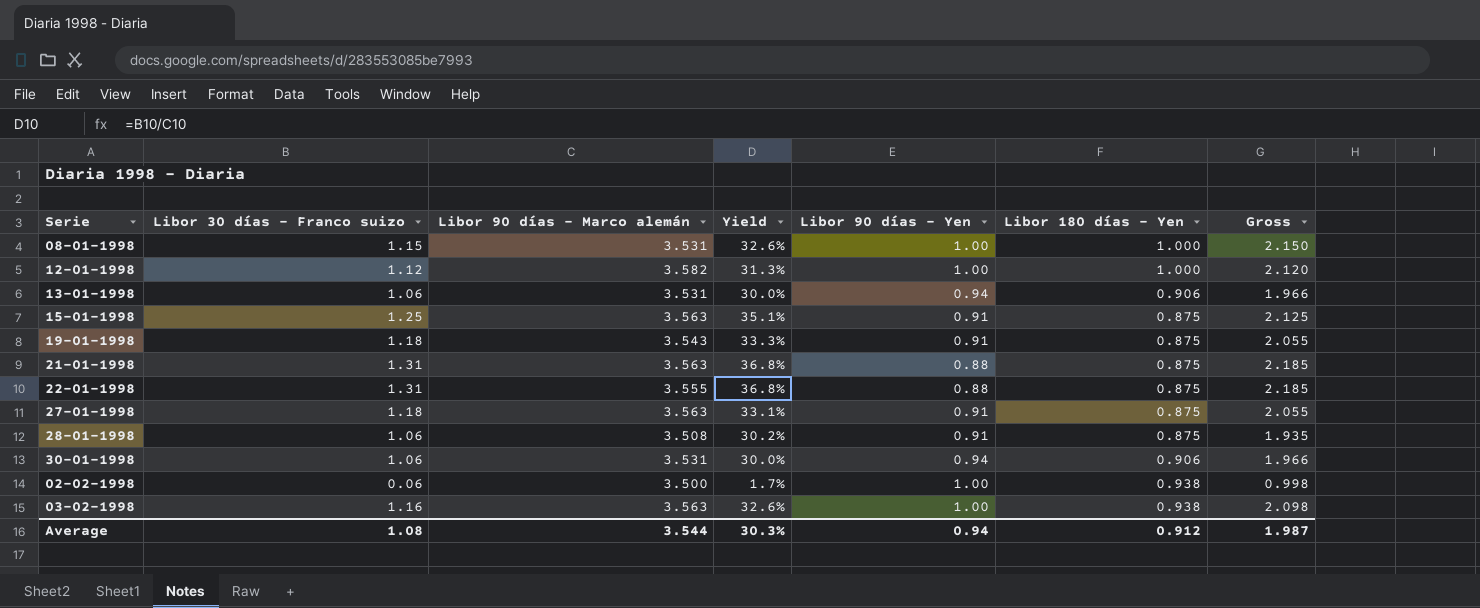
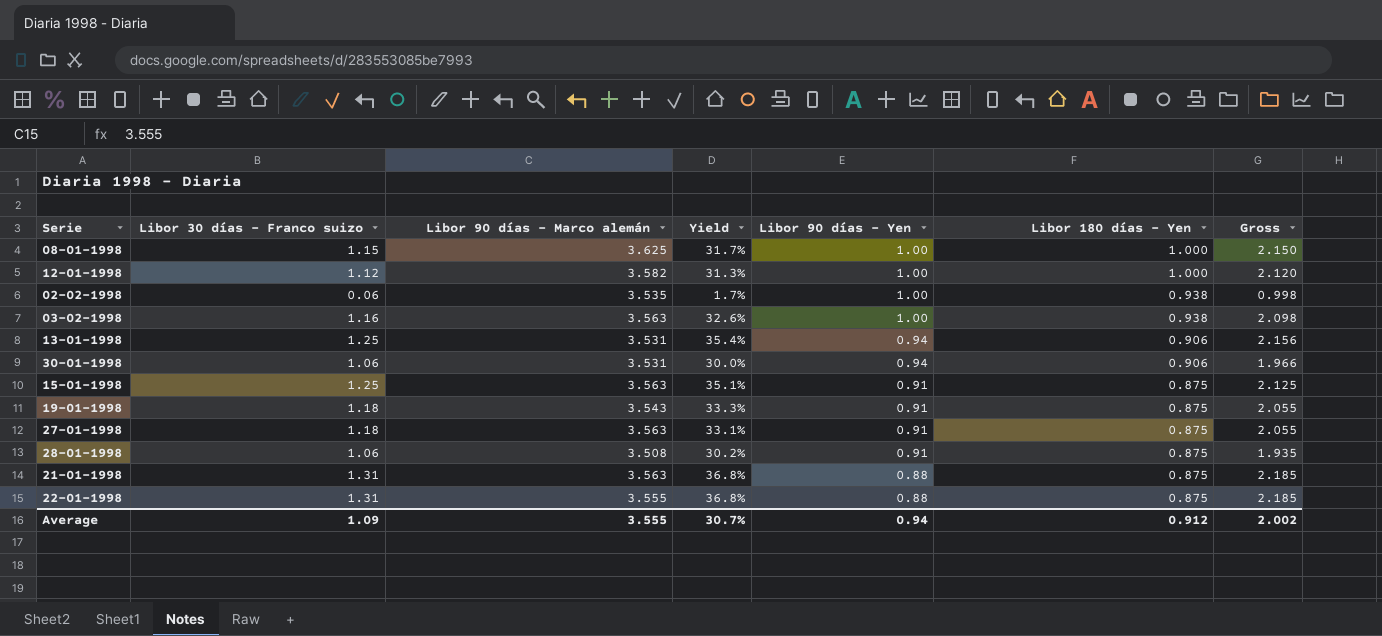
row order: Serie ascending -> Libor 90 días - Yen descending
08-01-1998 | Libor 90 días - Marco alemán: 3.531 -> 3.625
08-01-1998 | Yield: 32.6% -> 31.7%
02-02-1998 | Libor 90 días - Marco alemán: 3.500 -> 3.535
13-01-1998 | Libor 30 días - Franco suizo: 1.06 -> 1.25
13-01-1998 | Yield: 30.0% -> 35.4%
13-01-1998 | Gross: 1.966 -> 2.156
Average | Libor 30 días - Franco suizo: 1.08 -> 1.09
Average | Libor 90 días - Marco alemán: 3.544 -> 3.555
Average | Yield: 30.3% -> 30.7%
Average | Gross: 1.987 -> 2.002

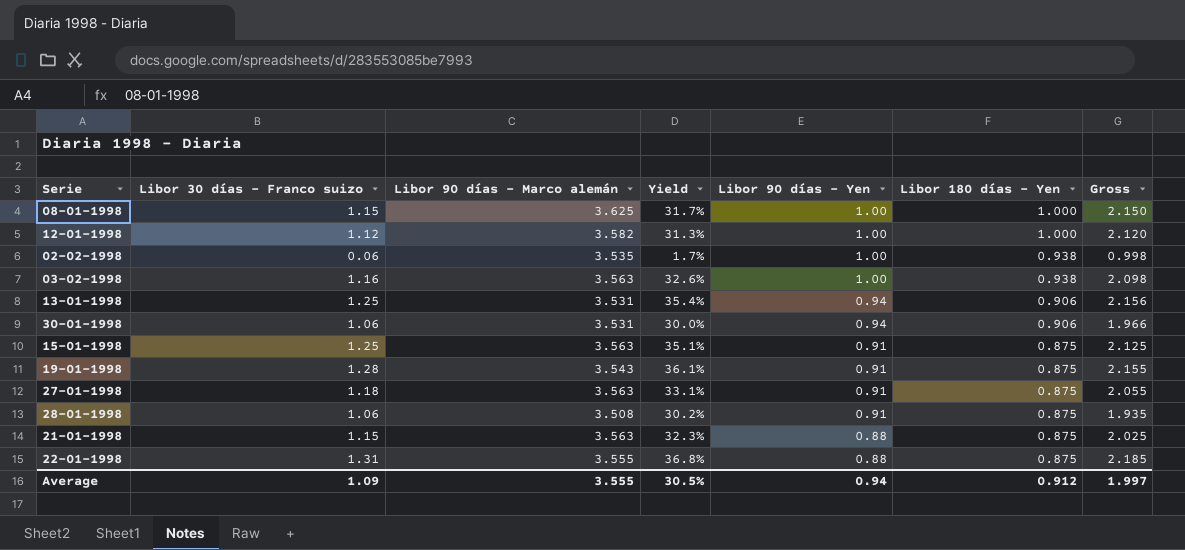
19-01-1998 | Libor 30 días - Franco suizo: 1.18 -> 1.28
19-01-1998 | Yield: 33.3% -> 36.1%
19-01-1998 | Gross: 2.055 -> 2.155
21-01-1998 | Libor 30 días - Franco suizo: 1.31 -> 1.15
21-01-1998 | Yield: 36.8% -> 32.3%
21-01-1998 | Gross: 2.185 -> 2.025
Average | Yield: 30.7% -> 30.5%
Average | Gross: 2.002 -> 1.997

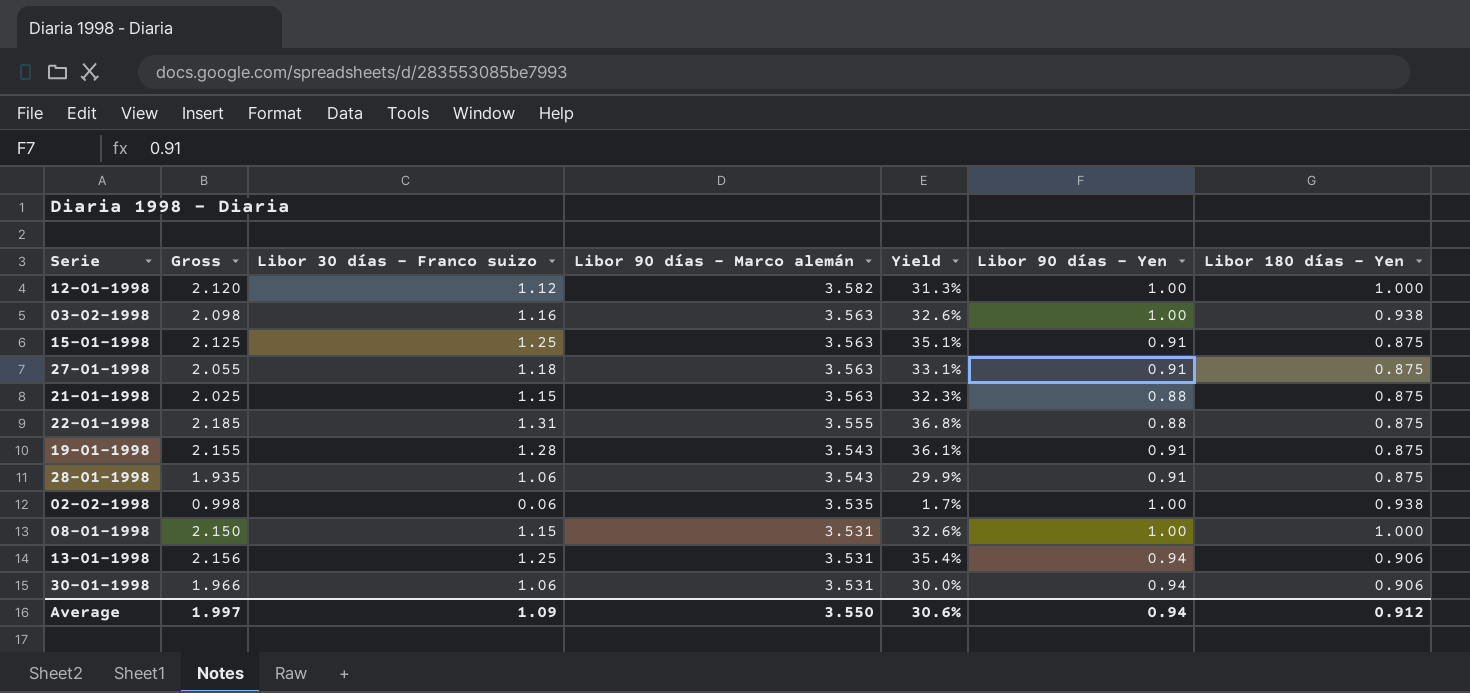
row order: Libor 90 días - Yen descending -> Libor 90 días - Marco alemán descending
column Gross | position: 7 -> 2
28-01-1998 | Libor 90 días - Marco alemán: 3.508 -> 3.543
28-01-1998 | Yield: 30.2% -> 29.9%
08-01-1998 | Libor 90 días - Marco alemán: 3.625 -> 3.531
08-01-1998 | Yield: 31.7% -> 32.6%
Average | Libor 90 días - Marco alemán: 3.555 -> 3.550
Average | Yield: 30.5% -> 30.6%

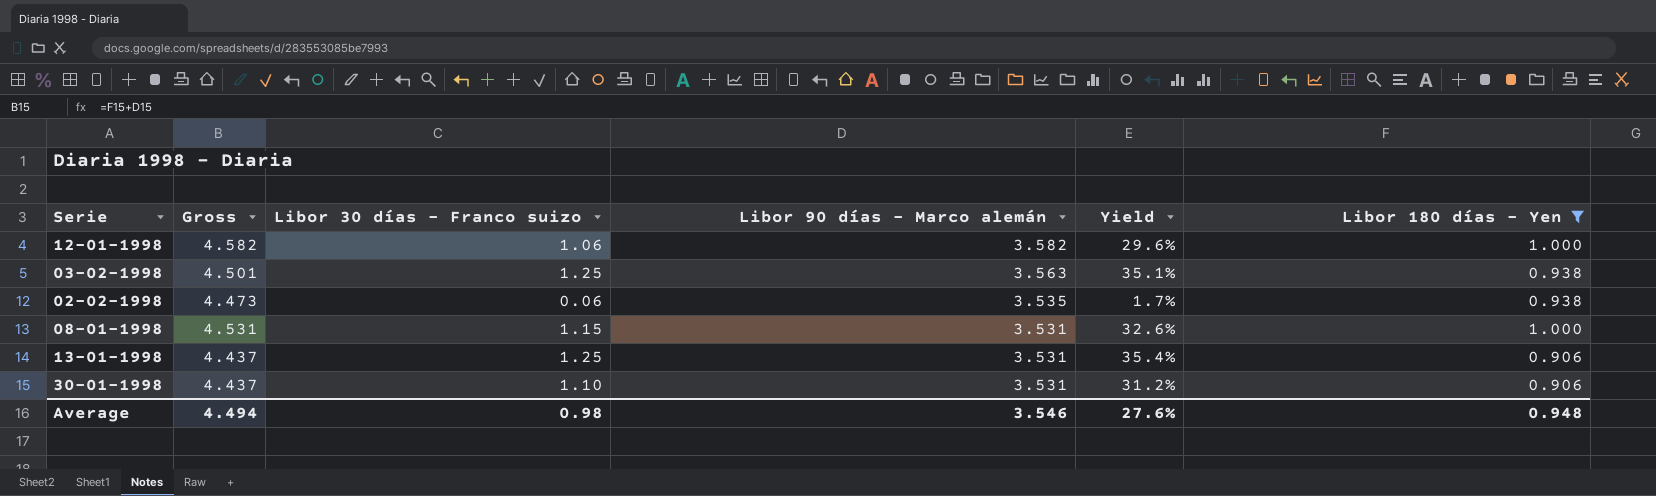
filter: none -> Libor 180 días - Yen != 0.875
column Libor 90 días - Yen | position: 6 -> none
column Gross | formula: [Libor 30 días - Franco suizo] + [Libor 180 días - Yen] -> [Libor 90 días - Marco alemán] + [Libor 180 días - Yen]
12-01-1998 | Libor 30 días - Franco suizo: 1.12 -> 1.06
12-01-1998 | Yield: 31.3% -> 29.6%
03-02-1998 | Libor 30 días - Franco suizo: 1.16 -> 1.25
03-02-1998 | Yield: 32.6% -> 35.1%
30-01-1998 | Libor 30 días - Franco suizo: 1.06 -> 1.10
30-01-1998 | Yield: 30.0% -> 31.2%
Average | Gross: 1.997 -> 4.494
Average | Libor 30 días - Franco suizo: 1.09 -> 0.98
Average | Libor 90 días - Marco alemán: 3.550 -> 3.546
Average | Yield: 30.6% -> 27.6%
Average | Libor 180 días - Yen: 0.912 -> 0.948

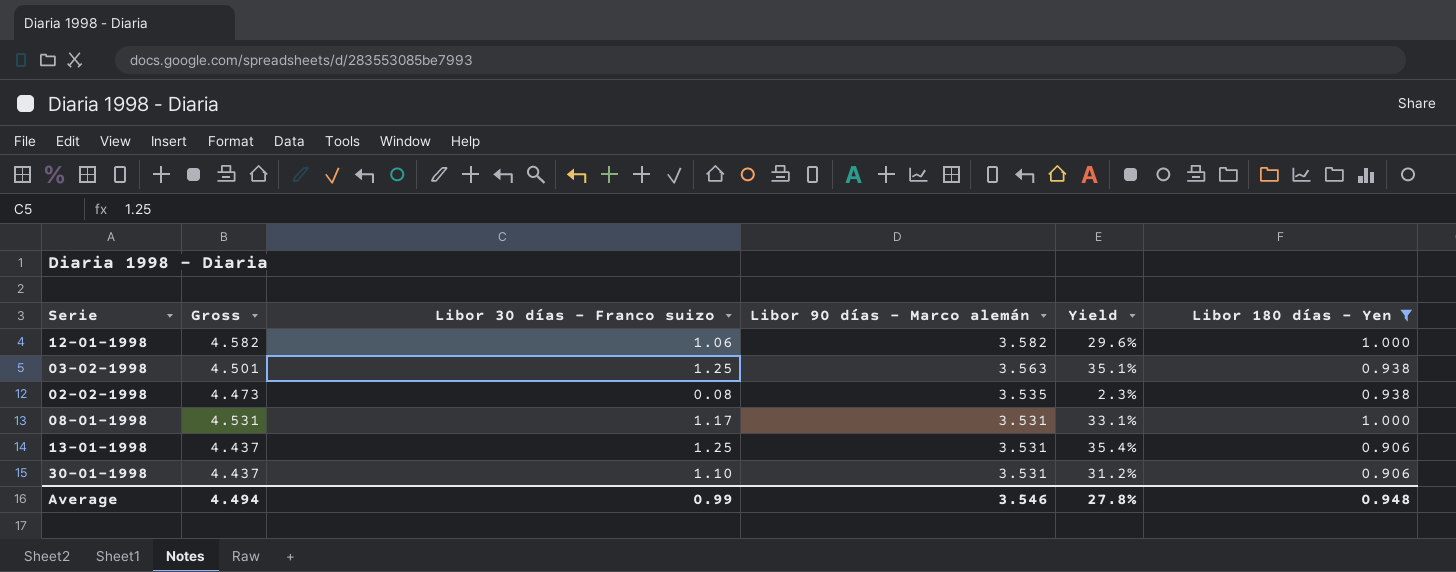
02-02-1998 | Libor 30 días - Franco suizo: 0.06 -> 0.08
02-02-1998 | Yield: 1.7% -> 2.3%
08-01-1998 | Libor 30 días - Franco suizo: 1.15 -> 1.17
08-01-1998 | Yield: 32.6% -> 33.1%
Average | Libor 30 días - Franco suizo: 0.98 -> 0.99
Average | Yield: 27.6% -> 27.8%

